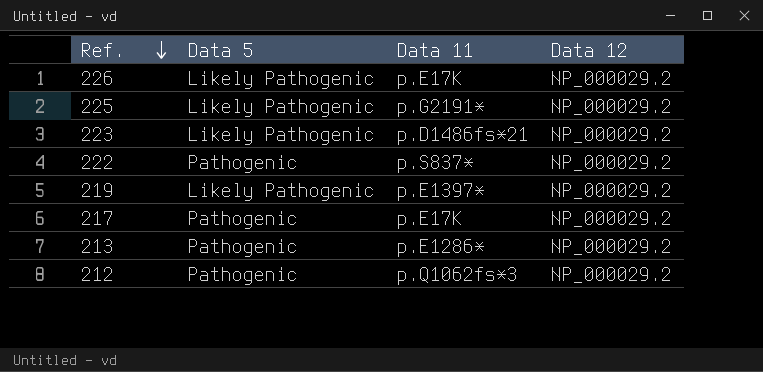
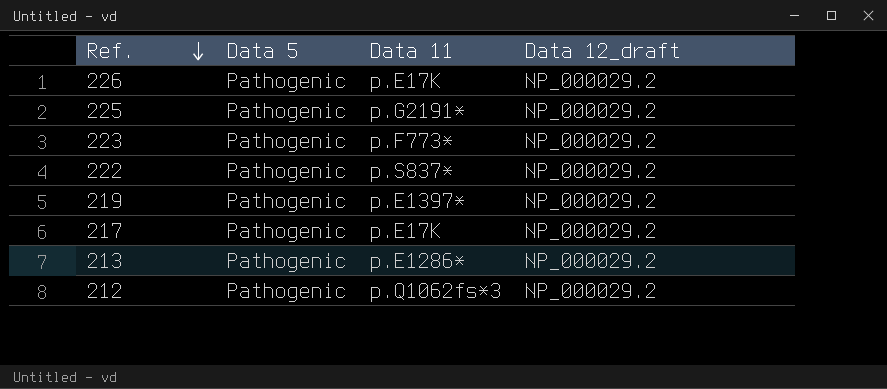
column name: Data 12 -> Data 12_draft
226 | Data 5: Likely Pathogenic -> Pathogenic
225 | Data 5: Likely Pathogenic -> Pathogenic
223 | Data 5: Likely Pathogenic -> Pathogenic
223 | Data 11: p.D1486fs*21 -> p.F773*
219 | Data 5: Likely Pathogenic -> Pathogenic

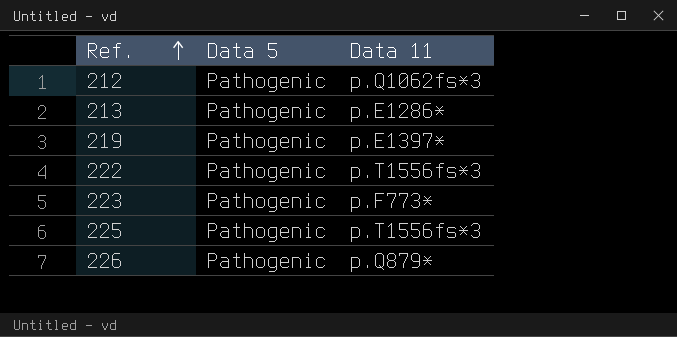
row order: Ref. descending -> Ref. ascending
column Data 12_draft | position: 4 -> none
row 217: Pathogenic | p.E17K | NP_000029.2 -> none
222 | Data 11: p.S837* -> p.T1556fs*3
225 | Data 11: p.G2191* -> p.T1556fs*3
226 | Data 11: p.E17K -> p.Q879*

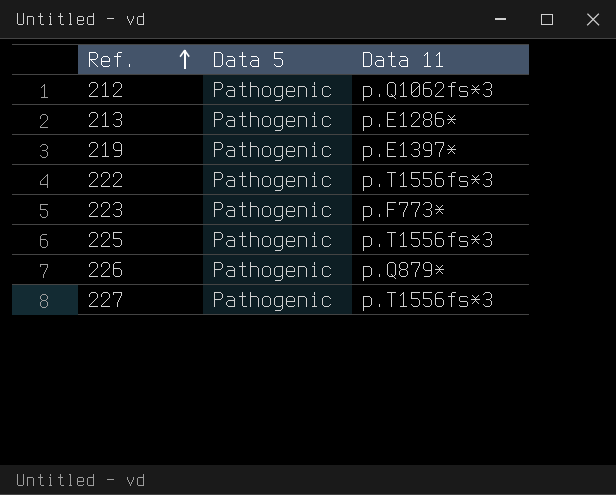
row 227: none -> Pathogenic | p.T1556fs*3

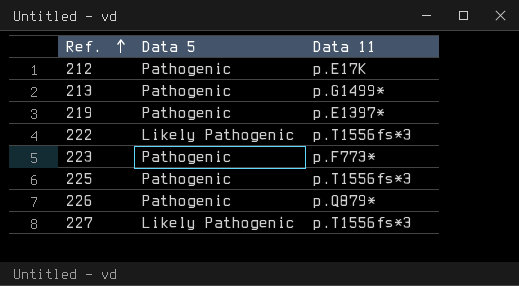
212 | Data 11: p.Q1062fs*3 -> p.E17K
213 | Data 11: p.E1286* -> p.G1499*
222 | Data 5: Pathogenic -> Likely Pathogenic
227 | Data 5: Pathogenic -> Likely Pathogenic

